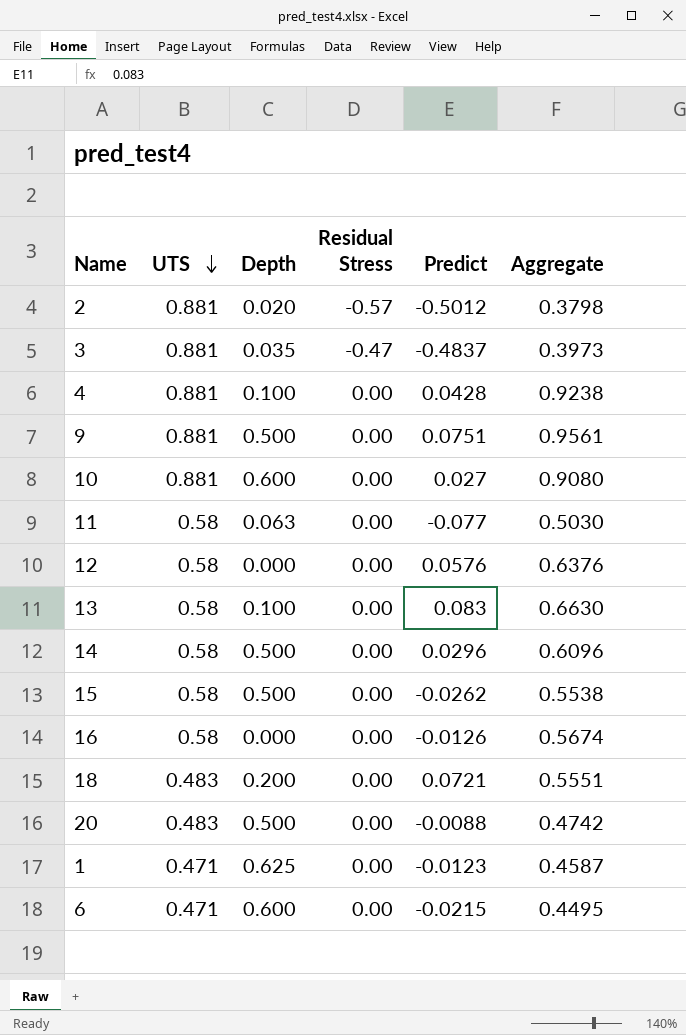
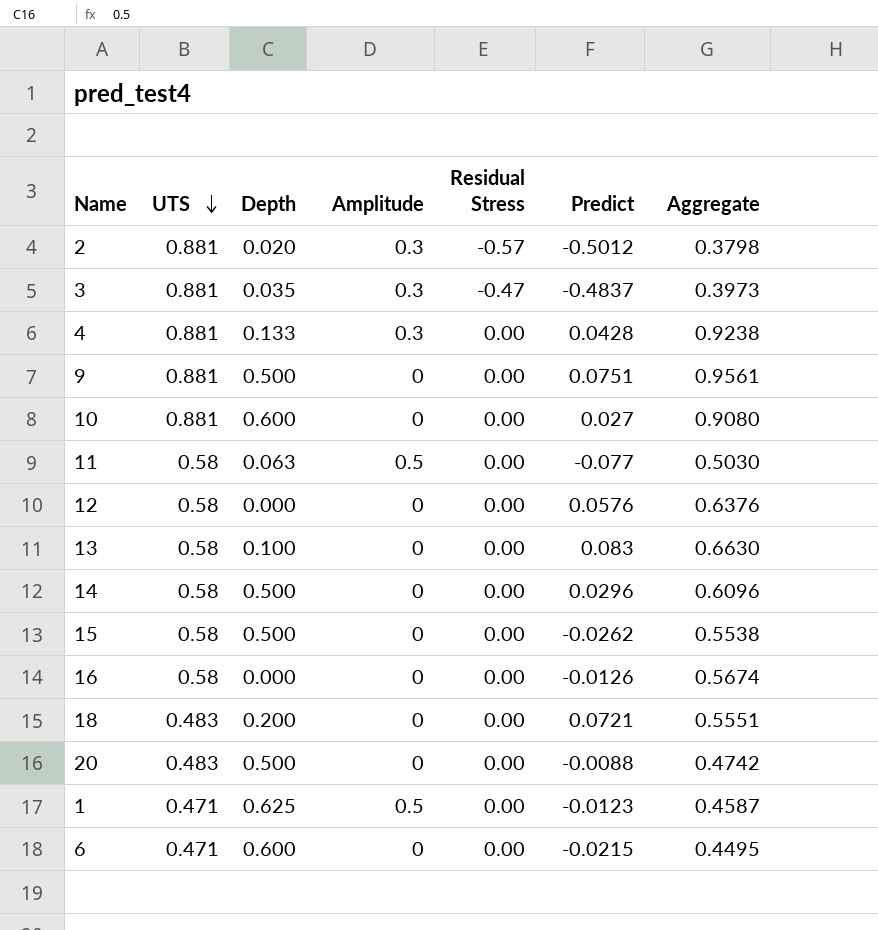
column Amplitude | position: none -> 4
4 | Depth: 0.100 -> 0.133

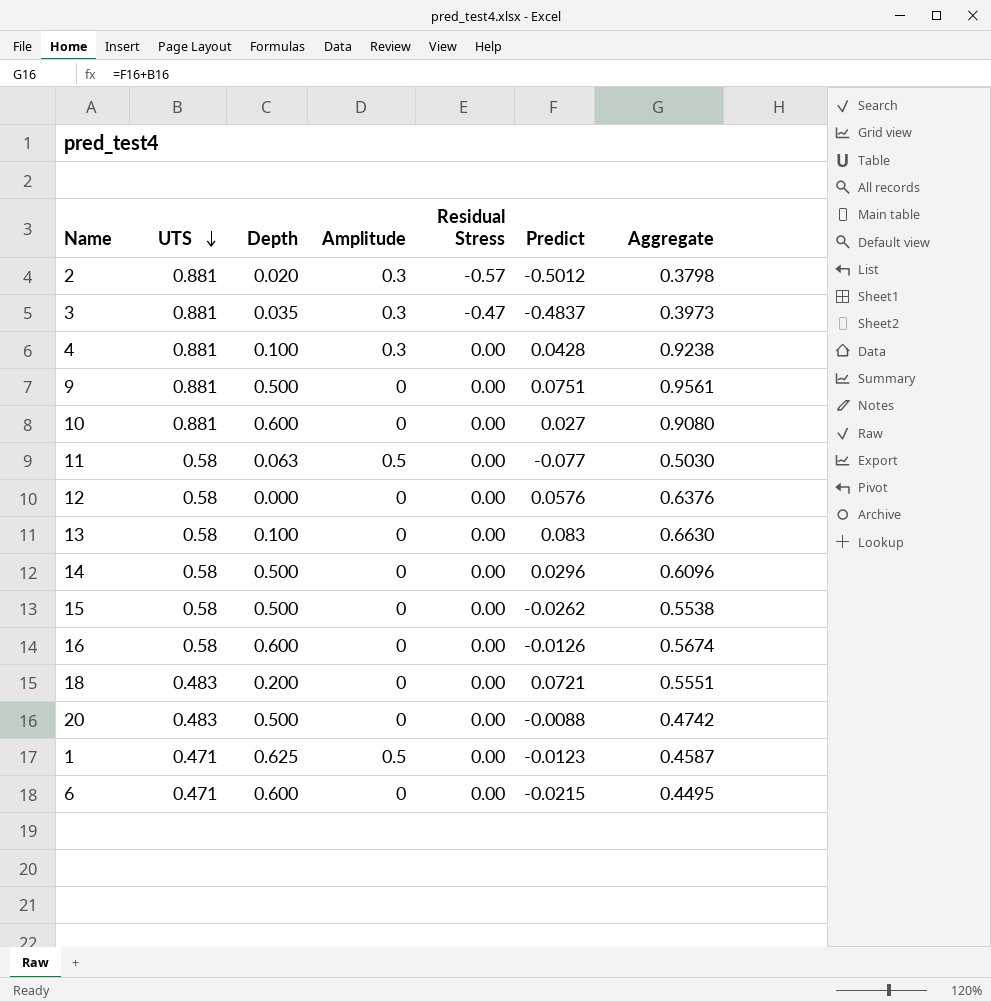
4 | Depth: 0.133 -> 0.100
16 | Depth: 0.000 -> 0.600

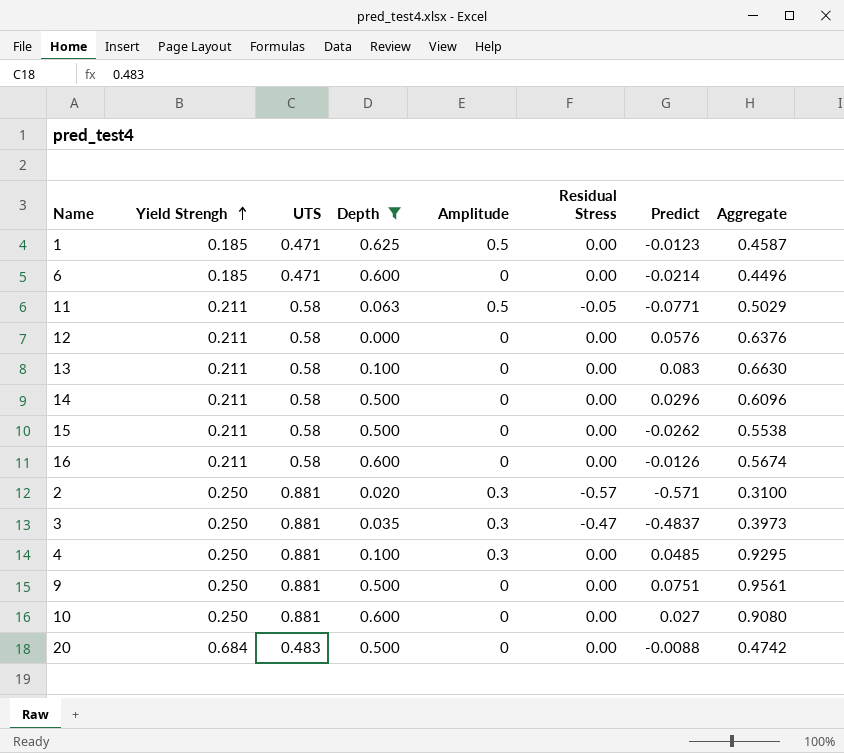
filter: none -> Depth != 0.200
row order: UTS descending -> Yield Strengh ascending
column Yield Strengh | position: none -> 2
6 | Predict: -0.0215 -> -0.0214
6 | Aggregate: 0.4495 -> 0.4496
11 | Residual Stress: 0.00 -> -0.05
11 | Predict: -0.077 -> -0.0771
11 | Aggregate: 0.5030 -> 0.5029
2 | Predict: -0.5012 -> -0.571
2 | Aggregate: 0.3798 -> 0.3100
4 | Predict: 0.0428 -> 0.0485
4 | Aggregate: 0.9238 -> 0.9295

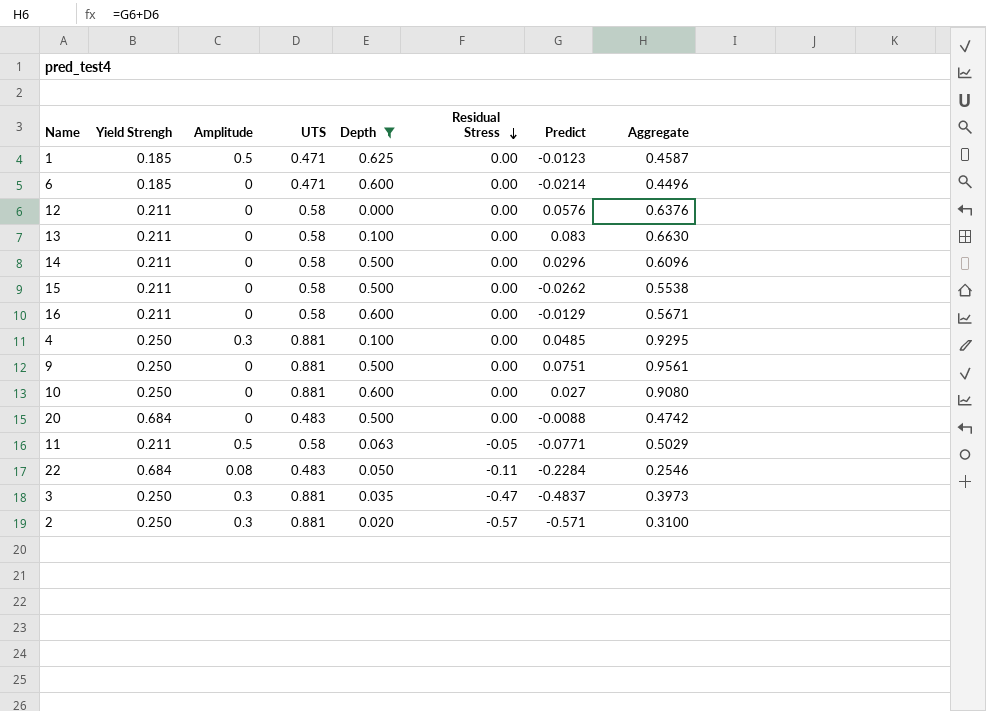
row order: Yield Strengh ascending -> Residual Stress descending
column Amplitude | position: 5 -> 3
16 | Predict: -0.0126 -> -0.0129
16 | Aggregate: 0.5674 -> 0.5671
row 22: none -> 0.684 | 0.08 | 0.483 | 0.050 | -0.11 | -0.2284 | 0.2546

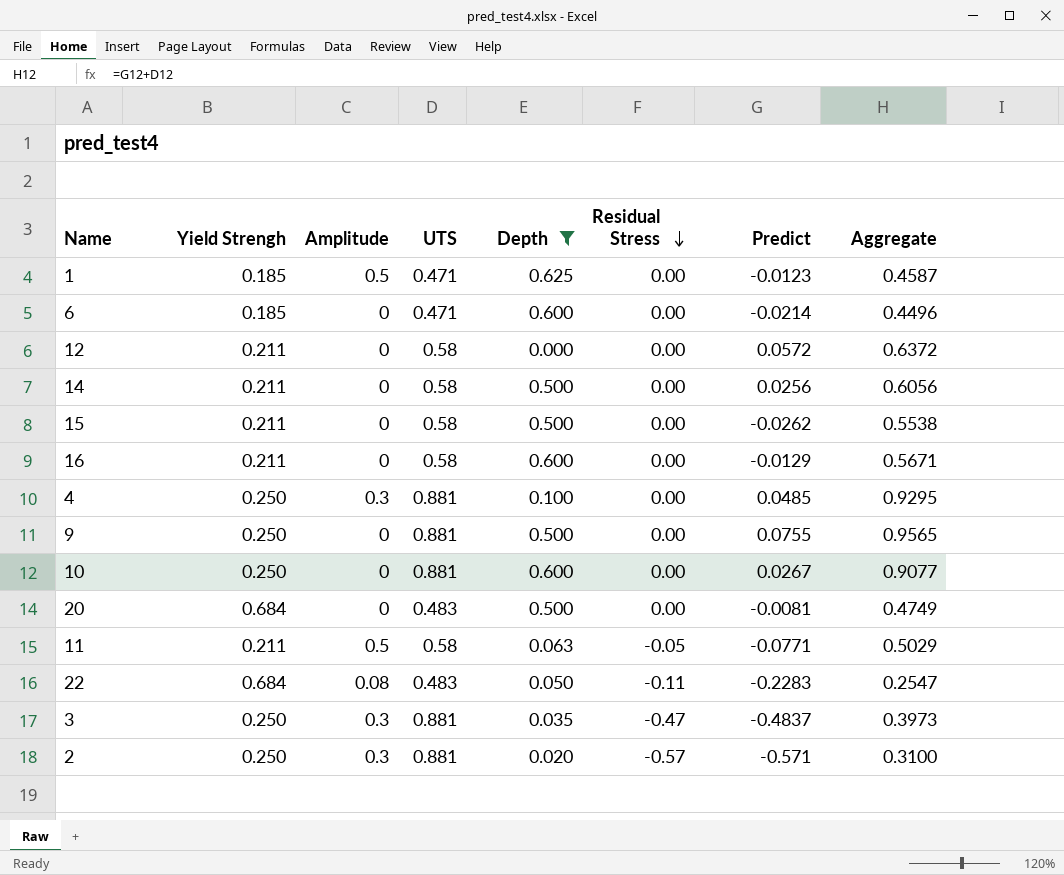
row 13: 0.211 | 0 | 0.58 | 0.100 | 0.00 | 0.083 | 0.6630 -> none
12 | Predict: 0.0576 -> 0.0572
12 | Aggregate: 0.6376 -> 0.6372
14 | Predict: 0.0296 -> 0.0256
14 | Aggregate: 0.6096 -> 0.6056
9 | Predict: 0.0751 -> 0.0755
9 | Aggregate: 0.9561 -> 0.9565
10 | Predict: 0.027 -> 0.0267
10 | Aggregate: 0.9080 -> 0.9077
20 | Predict: -0.0088 -> -0.0081
20 | Aggregate: 0.4742 -> 0.4749
22 | Predict: -0.2284 -> -0.2283
22 | Aggregate: 0.2546 -> 0.2547

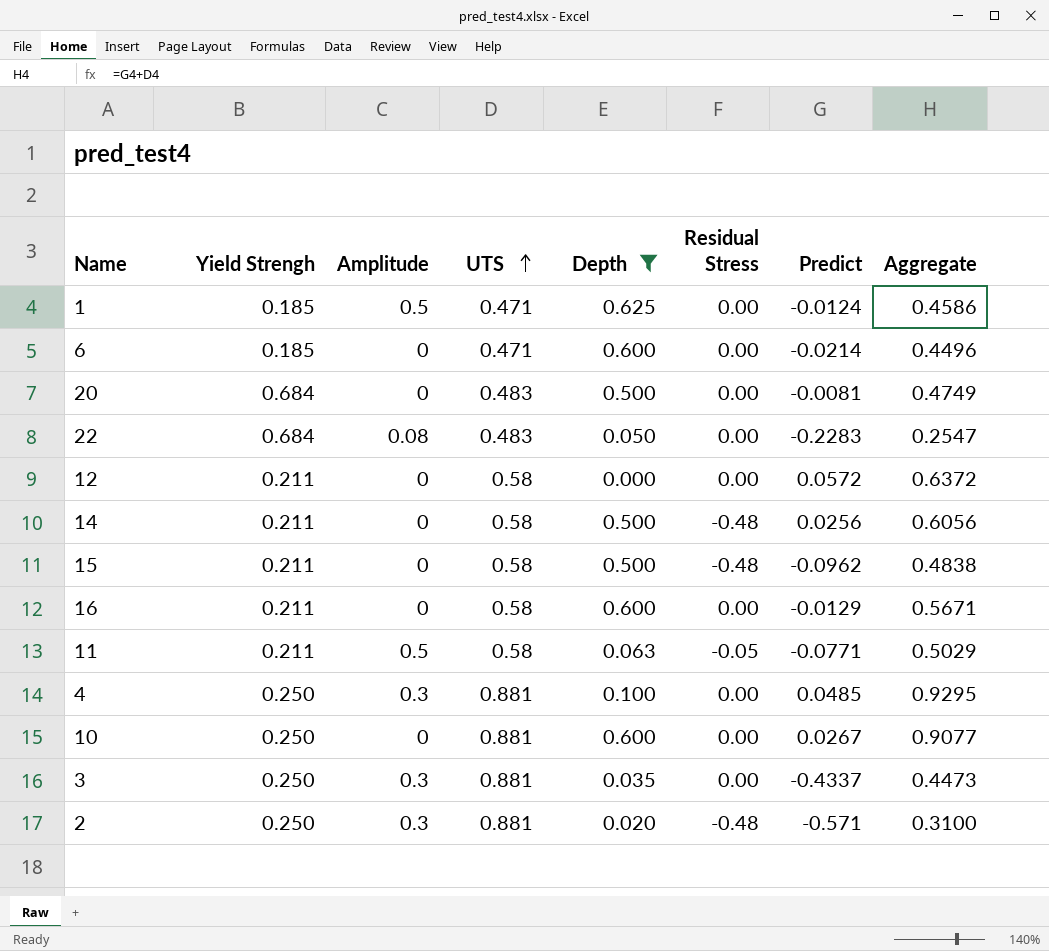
row order: Residual Stress descending -> UTS ascending
row 9: 0.250 | 0 | 0.881 | 0.500 | 0.00 | 0.0755 | 0.9565 -> none
1 | Predict: -0.0123 -> -0.0124
1 | Aggregate: 0.4587 -> 0.4586
22 | Residual Stress: -0.11 -> 0.00
14 | Residual Stress: 0.00 -> -0.48
15 | Residual Stress: 0.00 -> -0.48
15 | Predict: -0.0262 -> -0.0962
15 | Aggregate: 0.5538 -> 0.4838
3 | Residual Stress: -0.47 -> 0.00
3 | Predict: -0.4837 -> -0.4337
3 | Aggregate: 0.3973 -> 0.4473
2 | Residual Stress: -0.57 -> -0.48

